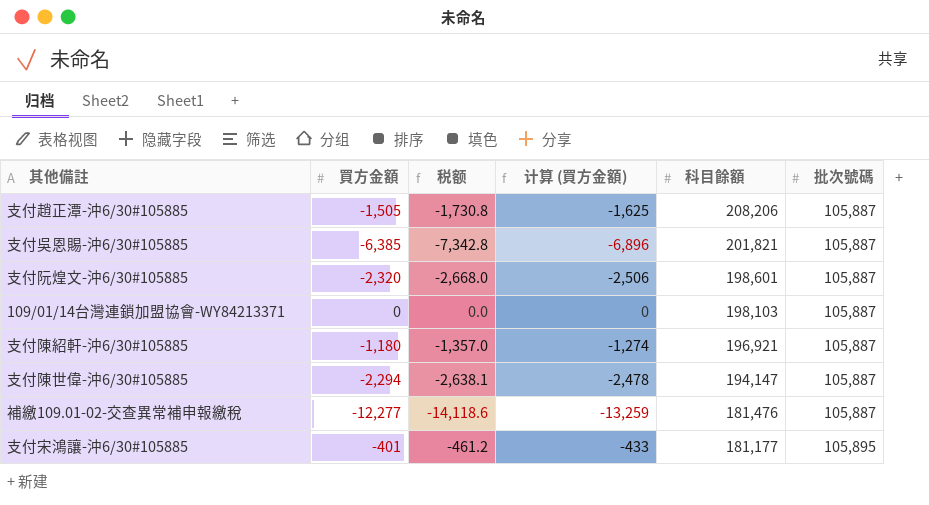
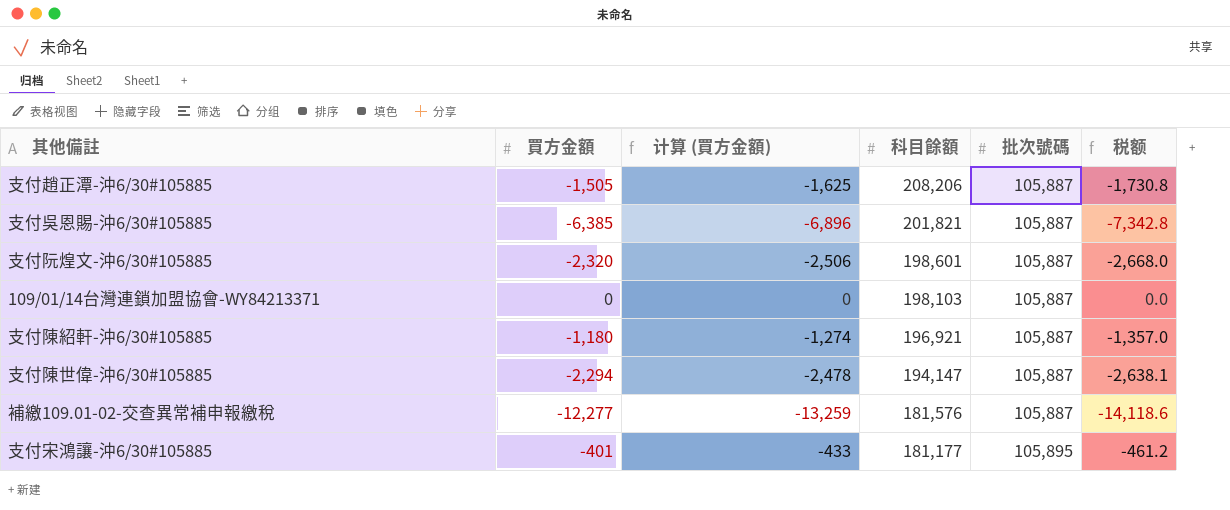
column 税额 | position: 3 -> 6
補繳109.01-02-交查異常補申報繳稅 | 科目餘額: 181,476 -> 181,576

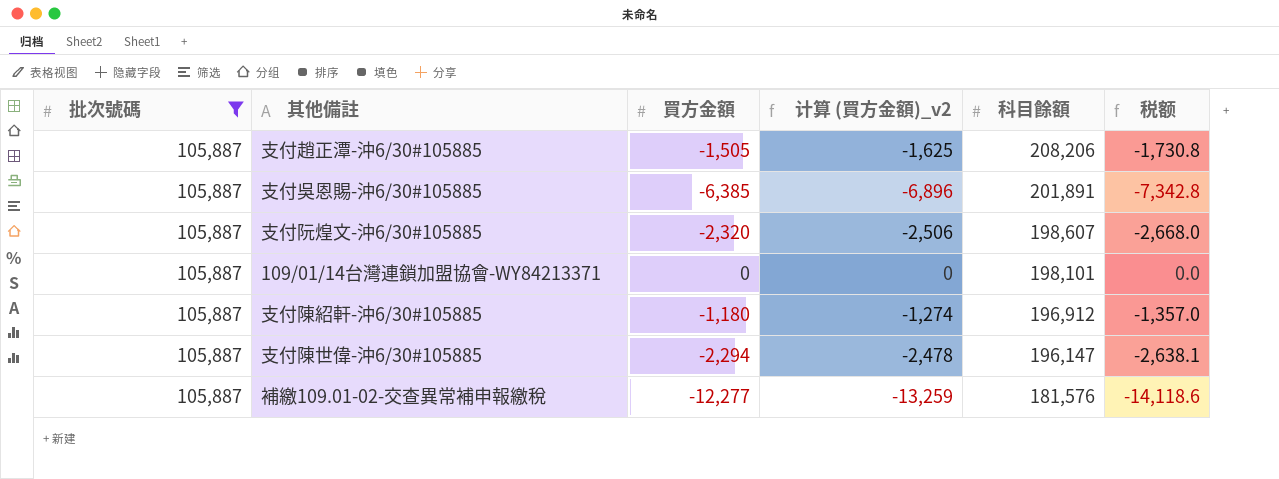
filter: none -> 批次號碼 = 105,887
column 批次號碼 | position: 5 -> 1
column name: 计算 (買方金額) -> 计算 (買方金額)_v2
支付吳恩賜-沖6/30#105885 | 科目餘額: 201,821 -> 201,891
支付阮煌文-沖6/30#105885 | 科目餘額: 198,601 -> 198,607
109/01/14台灣連鎖加盟協會-WY84213371 | 科目餘額: 198,103 -> 198,101
支付陳紹軒-沖6/30#105885 | 科目餘額: 196,921 -> 196,912
支付陳世偉-沖6/30#105885 | 科目餘額: 194,147 -> 196,147

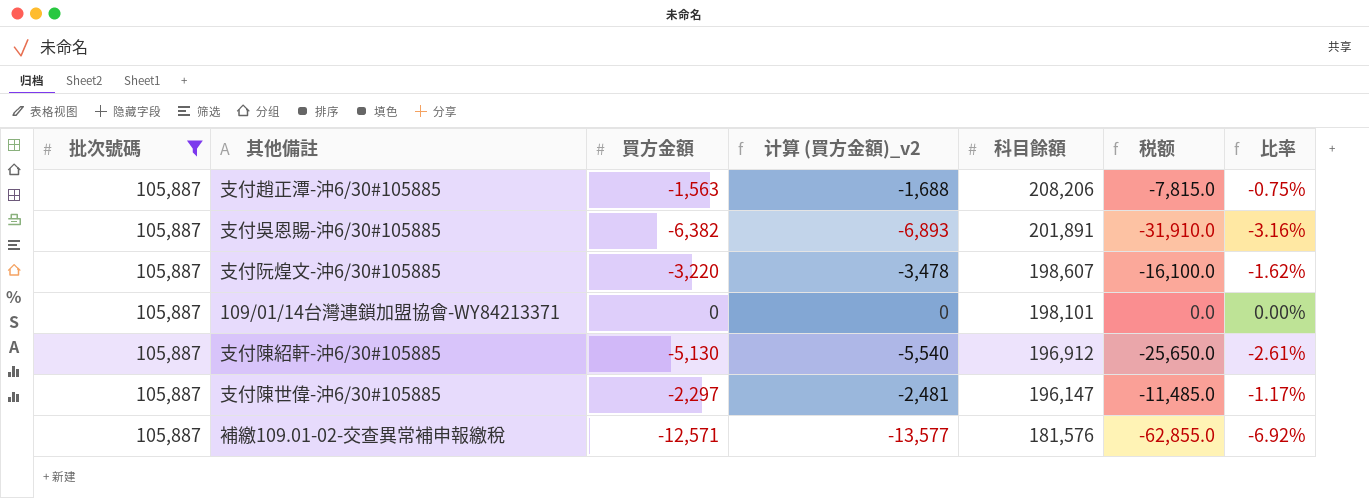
column 税额 | formula: [買方金額] * 1.15 -> [買方金額] * 5
column 比率 | formula: none -> [買方金額] / [科目餘額]
支付趙正潭-沖6/30#105885 | 買方金額: -1,505 -> -1,563
支付趙正潭-沖6/30#105885 | 计算 (買方金額)_v2: -1,625 -> -1,688
支付吳恩賜-沖6/30#105885 | 買方金額: -6,385 -> -6,382
支付吳恩賜-沖6/30#105885 | 计算 (買方金額)_v2: -6,896 -> -6,893
支付阮煌文-沖6/30#105885 | 買方金額: -2,320 -> -3,220
支付阮煌文-沖6/30#105885 | 计算 (買方金額)_v2: -2,506 -> -3,478
支付陳紹軒-沖6/30#105885 | 買方金額: -1,180 -> -5,130
支付陳紹軒-沖6/30#105885 | 计算 (買方金額)_v2: -1,274 -> -5,540
支付陳世偉-沖6/30#105885 | 買方金額: -2,294 -> -2,297
支付陳世偉-沖6/30#105885 | 计算 (買方金額)_v2: -2,478 -> -2,481
補繳109.01-02-交查異常補申報繳稅 | 買方金額: -12,277 -> -12,571
補繳109.01-02-交查異常補申報繳稅 | 计算 (買方金額)_v2: -13,259 -> -13,577

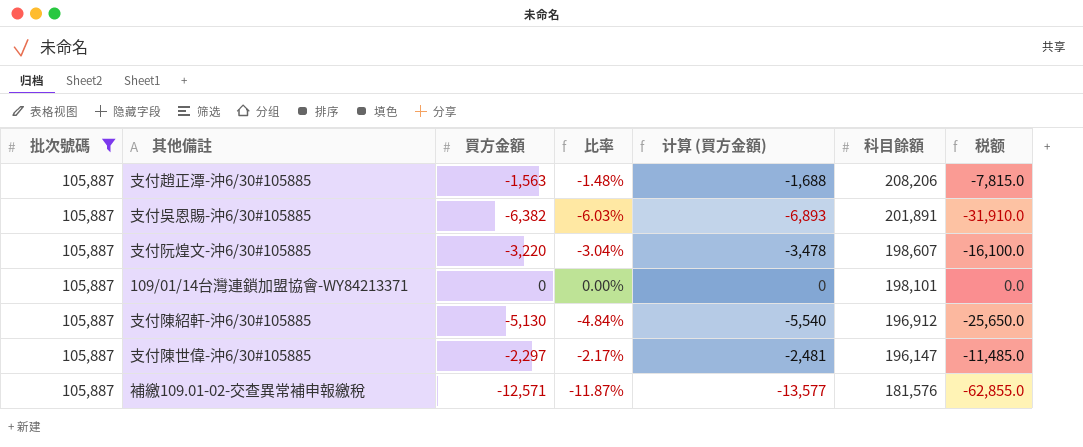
column 比率 | formula: [買方金額] / [科目餘額] -> [買方金額] / [批次號碼]
column 比率 | position: 7 -> 4
column name: 计算 (買方金額)_v2 -> 计算 (買方金額)

